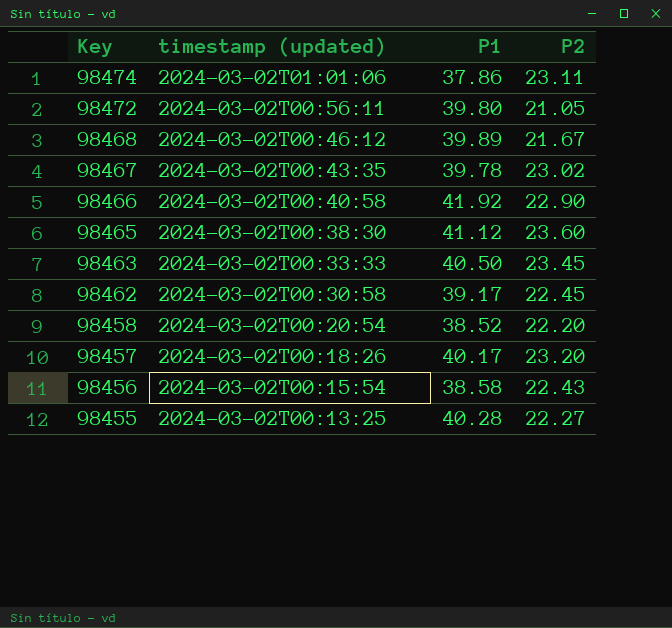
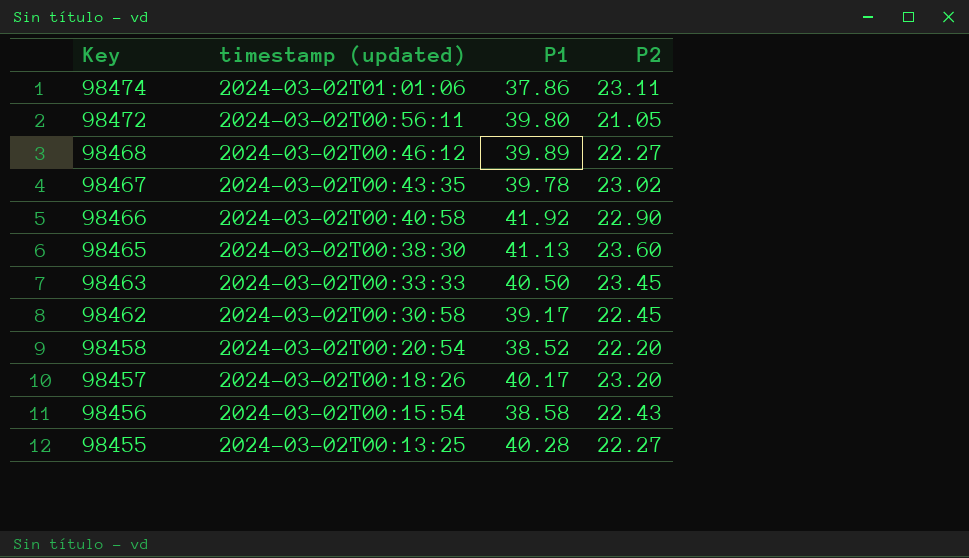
98468 | P2: 21.67 -> 22.27
98465 | P1: 41.12 -> 41.13

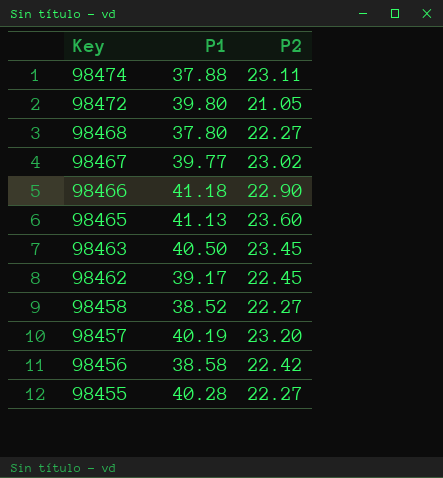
column timestamp (updated) | position: 2 -> none
98474 | P1: 37.86 -> 37.88
98468 | P1: 39.89 -> 37.80
98467 | P1: 39.78 -> 39.77
98466 | P1: 41.92 -> 41.18
98458 | P2: 22.20 -> 22.27
98457 | P1: 40.17 -> 40.19
98456 | P2: 22.43 -> 22.42

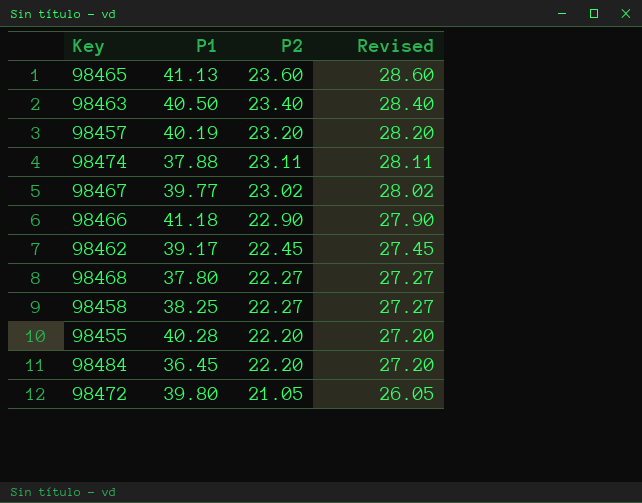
row order: Key descending -> P2 descending
column Revised | formula: none -> [P2] + 5
row 98456: 38.58 | 22.42 -> none
98463 | P2: 23.45 -> 23.40
98458 | P1: 38.52 -> 38.25
98455 | P2: 22.27 -> 22.20
row 98484: none -> 36.45 | 22.20 | 27.20

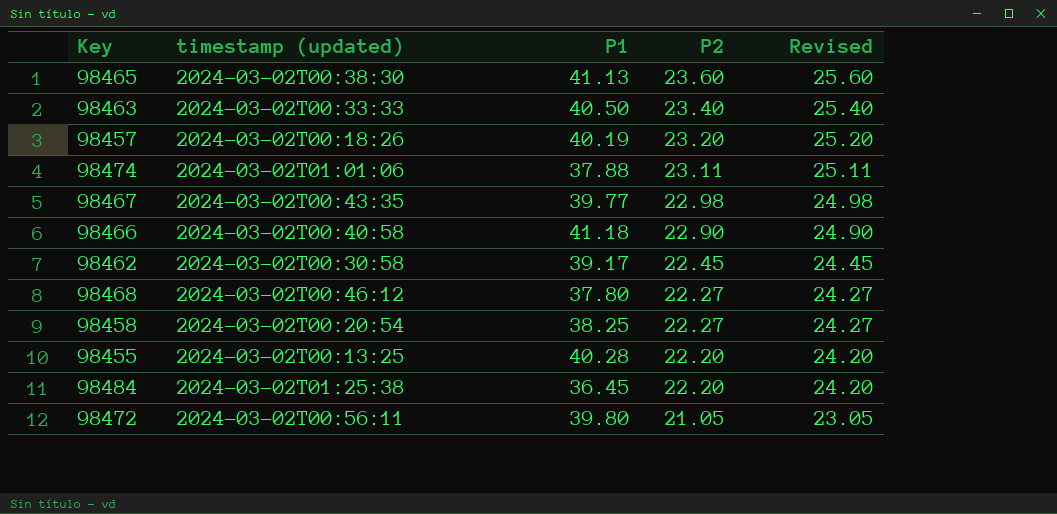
column timestamp (updated) | position: none -> 2
column Revised | formula: [P2] + 5 -> [P2] + 2
98467 | P2: 23.02 -> 22.98

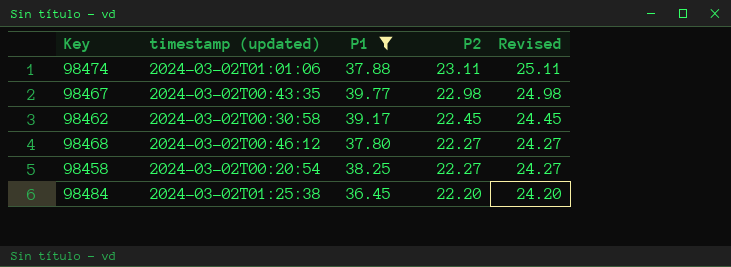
filter: none -> P1 <= 39.77

